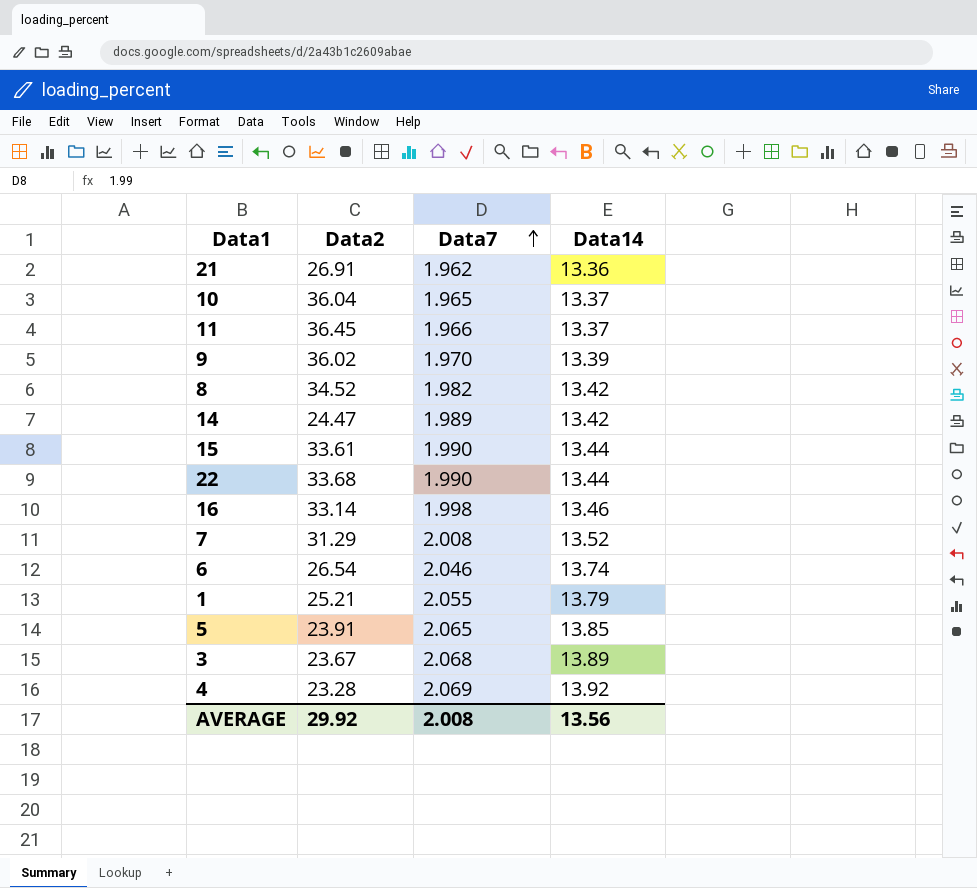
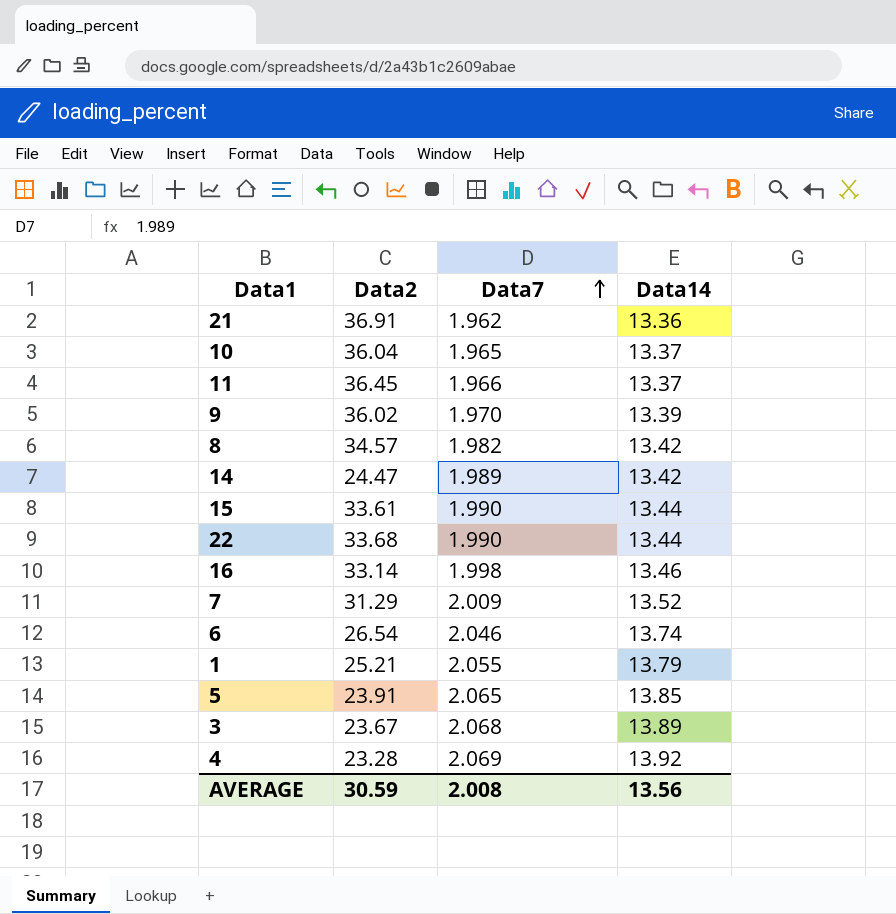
21 | Data2: 26.91 -> 36.91
8 | Data2: 34.52 -> 34.57
7 | Data7: 2.008 -> 2.009
AVERAGE | Data2: 29.92 -> 30.59

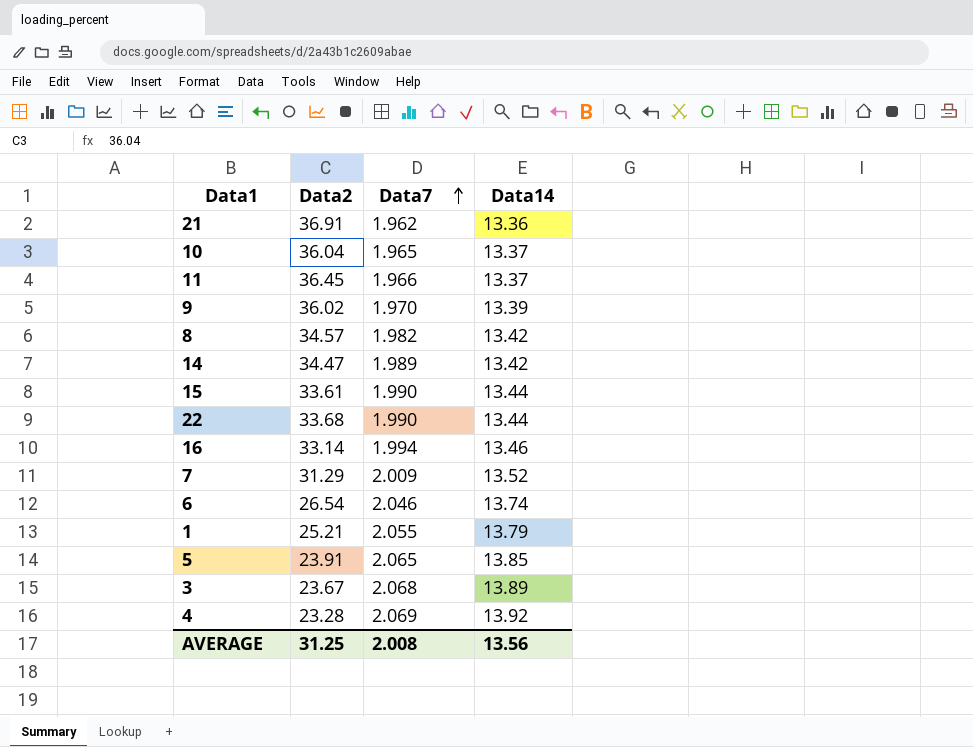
14 | Data2: 24.47 -> 34.47
16 | Data7: 1.998 -> 1.994
AVERAGE | Data2: 30.59 -> 31.25

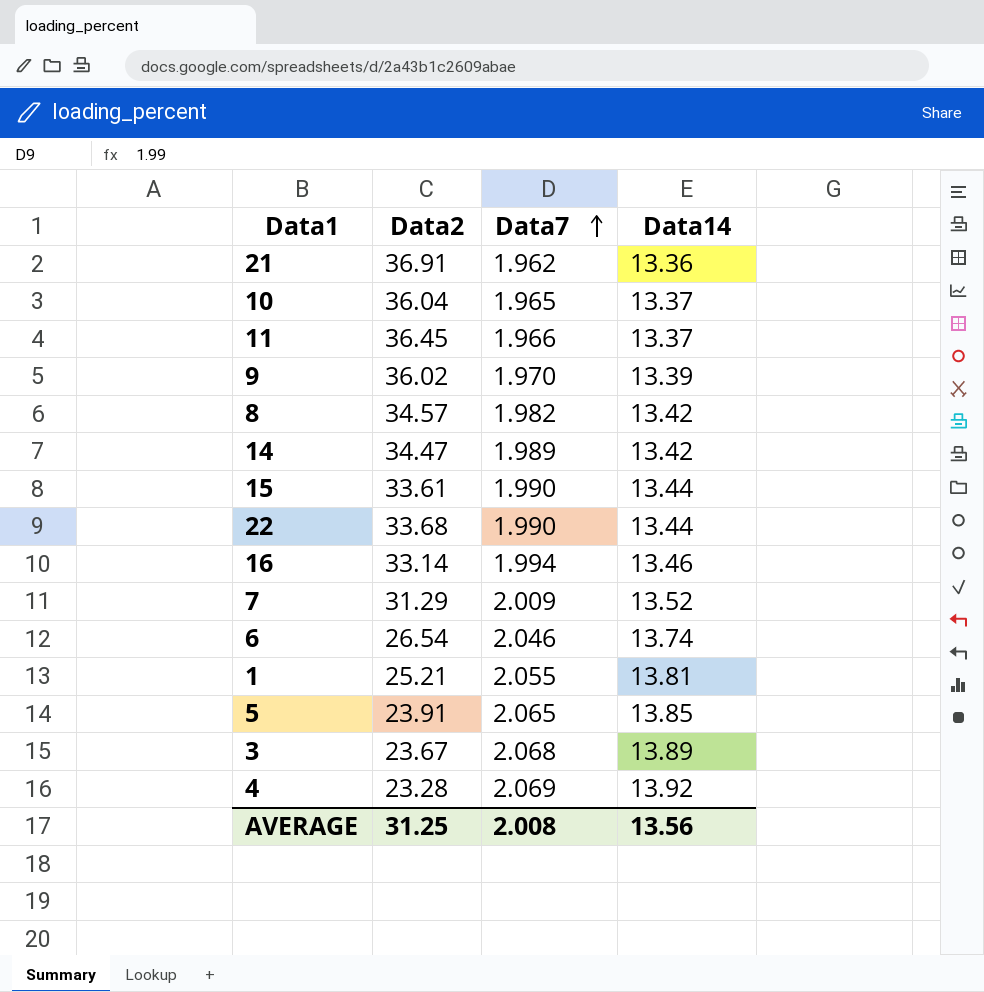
1 | Data14: 13.79 -> 13.81

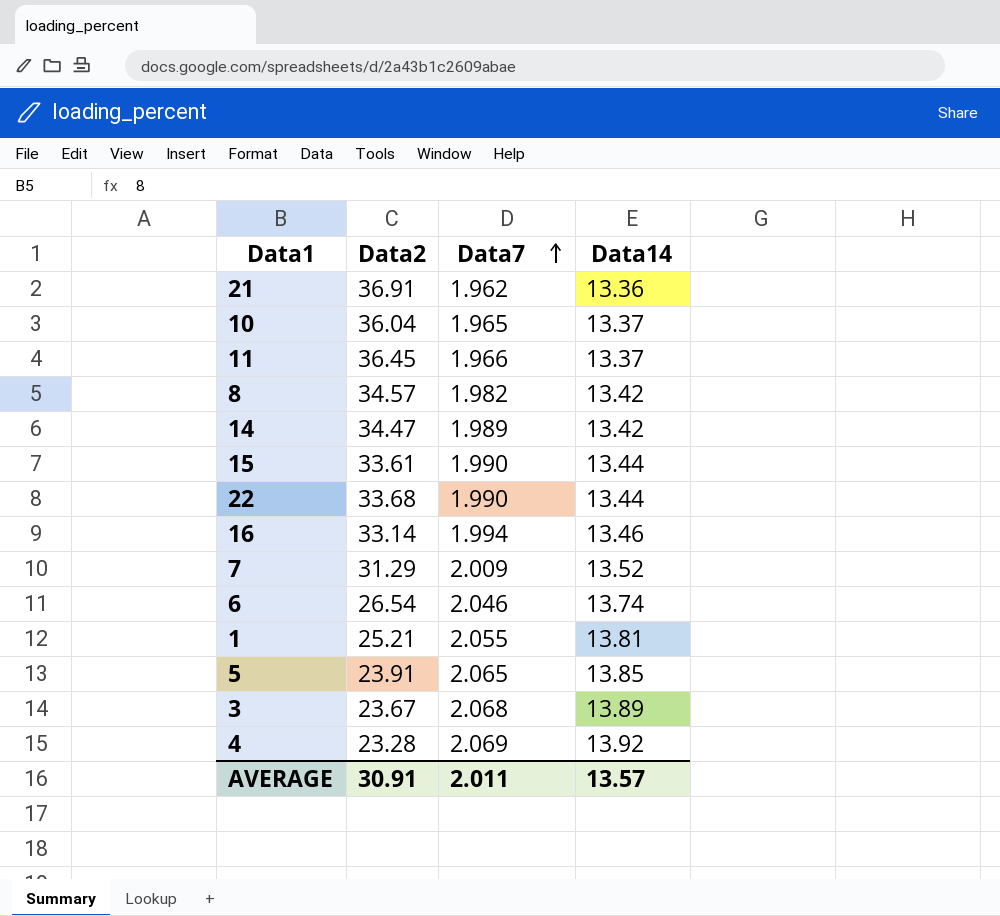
row 9: 36.02 | 1.970 | 13.39 -> none
AVERAGE | Data2: 31.25 -> 30.91
AVERAGE | Data7: 2.008 -> 2.011
AVERAGE | Data14: 13.56 -> 13.57

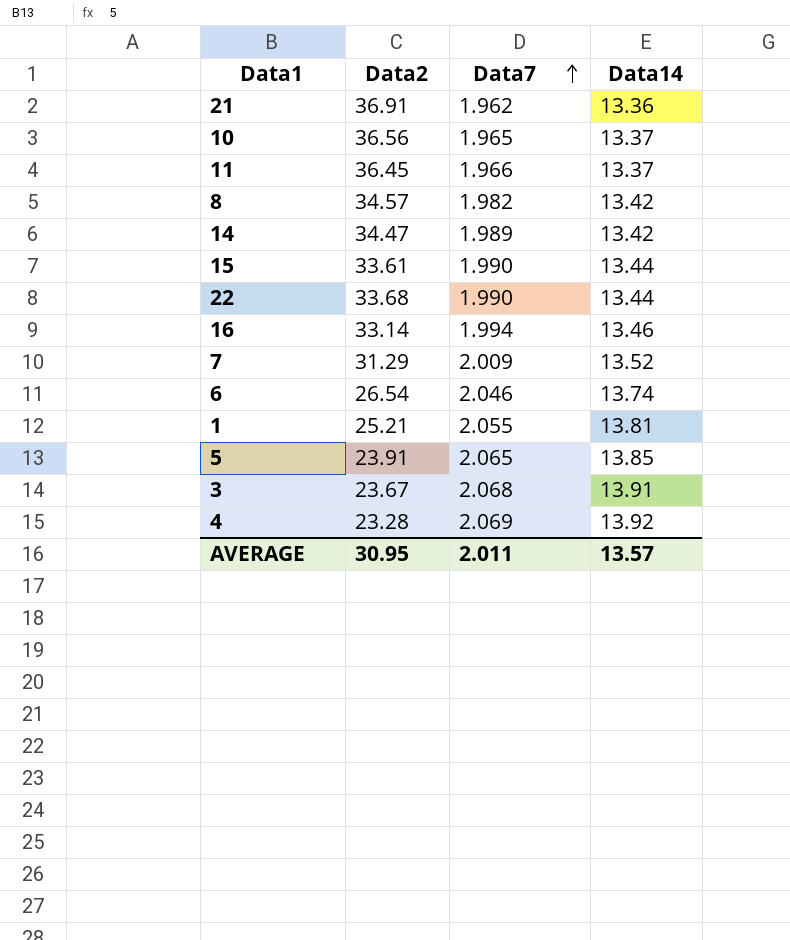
10 | Data2: 36.04 -> 36.56
3 | Data14: 13.89 -> 13.91
AVERAGE | Data2: 30.91 -> 30.95

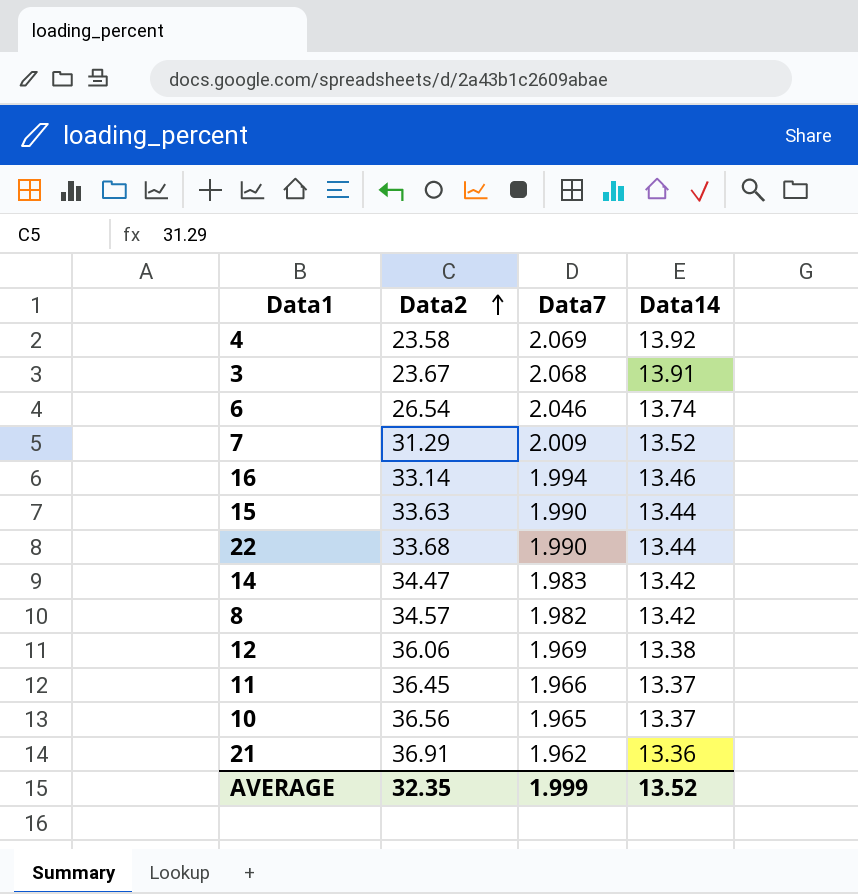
row order: Data7 ascending -> Data2 ascending
row 1: 25.21 | 2.055 | 13.81 -> none
row 5: 23.91 | 2.065 | 13.85 -> none
4 | Data2: 23.28 -> 23.58
15 | Data2: 33.61 -> 33.63
14 | Data7: 1.989 -> 1.983
row 12: none -> 36.06 | 1.969 | 13.38
AVERAGE | Data2: 30.95 -> 32.35
AVERAGE | Data7: 2.011 -> 1.999
AVERAGE | Data14: 13.57 -> 13.52

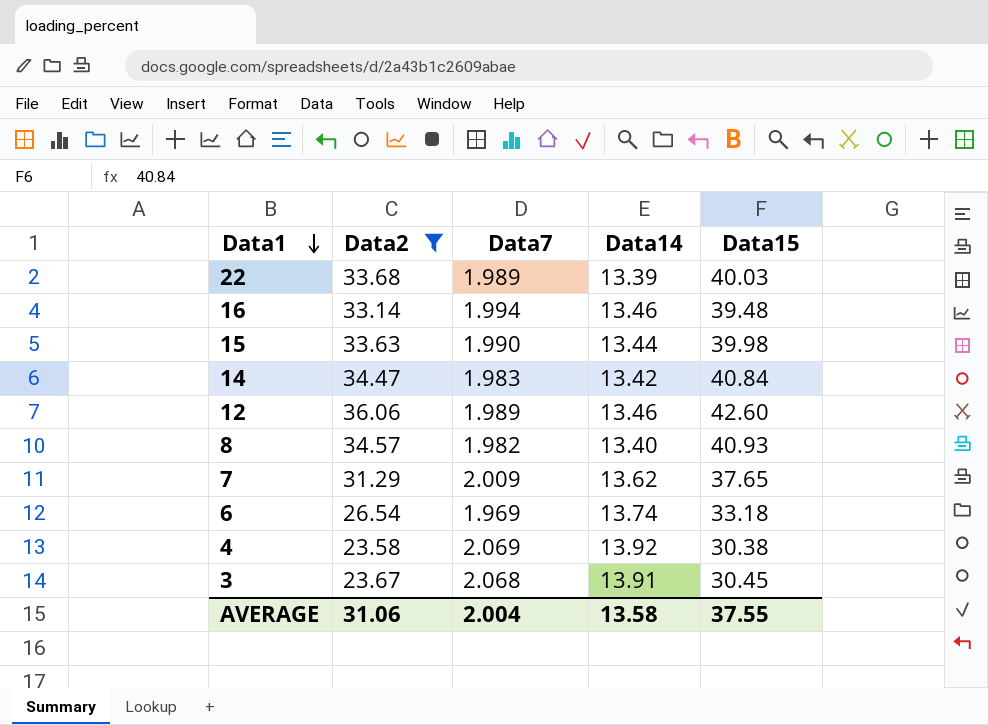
filter: none -> Data2 <= 36.06
row order: Data2 ascending -> Data1 descending
column Data15 | position: none -> 5
22 | Data7: 1.990 -> 1.989
22 | Data14: 13.44 -> 13.39
12 | Data7: 1.969 -> 1.989
12 | Data14: 13.38 -> 13.46
8 | Data14: 13.42 -> 13.40
7 | Data14: 13.52 -> 13.62
6 | Data7: 2.046 -> 1.969
AVERAGE | Data2: 32.35 -> 31.06
AVERAGE | Data7: 1.999 -> 2.004
AVERAGE | Data14: 13.52 -> 13.58

